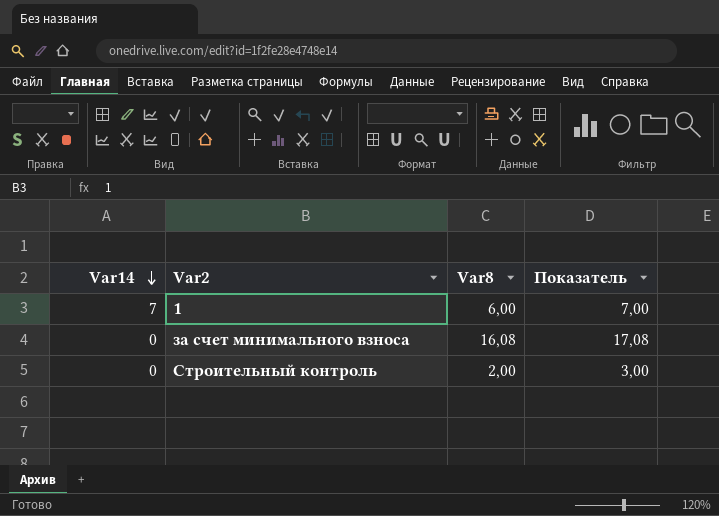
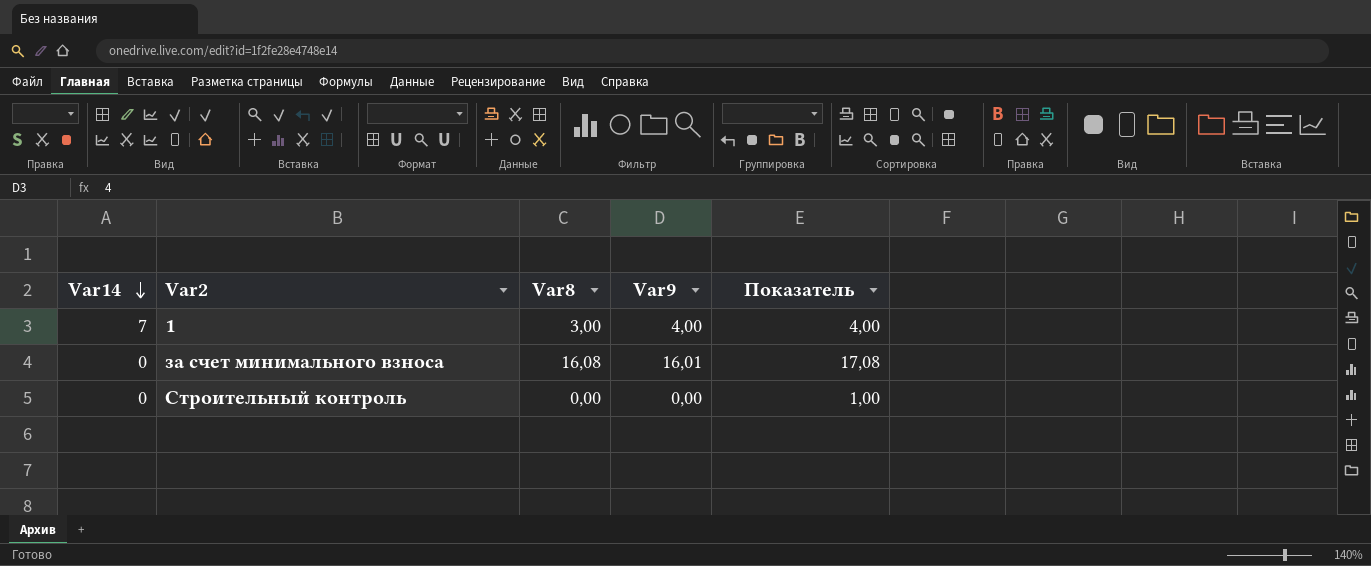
column Var9 | position: none -> 4
1 | Var8: 6,00 -> 3,00
1 | Показатель: 7,00 -> 4,00
Строительный контроль | Var8: 2,00 -> 0,00
Строительный контроль | Показатель: 3,00 -> 1,00

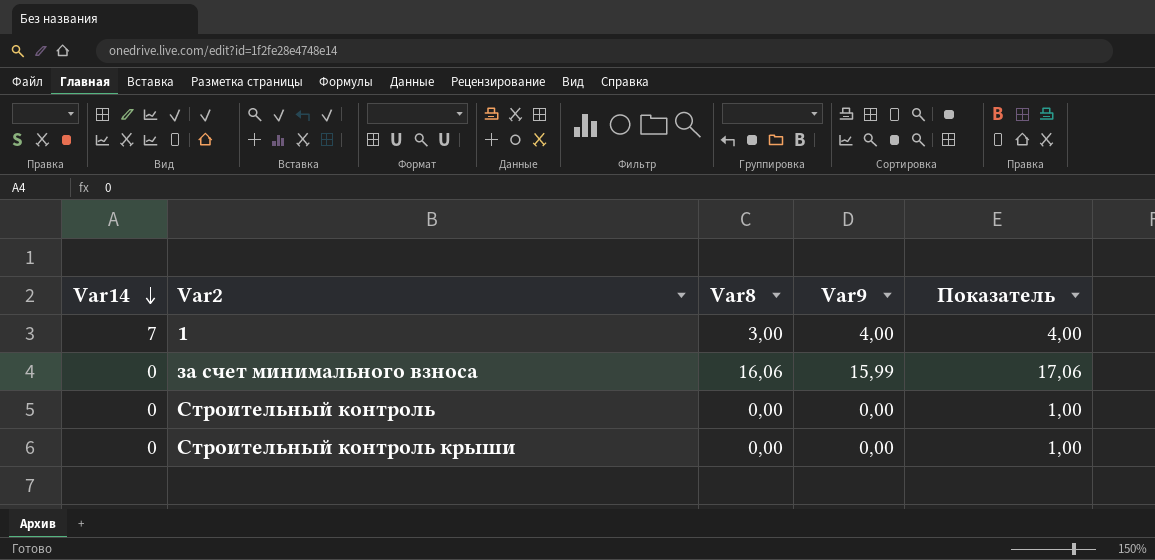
за счет минимального взноса | Var8: 16,08 -> 16,06
за счет минимального взноса | Var9: 16,01 -> 15,99
за счет минимального взноса | Показатель: 17,08 -> 17,06
row Строительный контроль крыши: none -> 0 | 0,00 | 0,00 | 1,00

